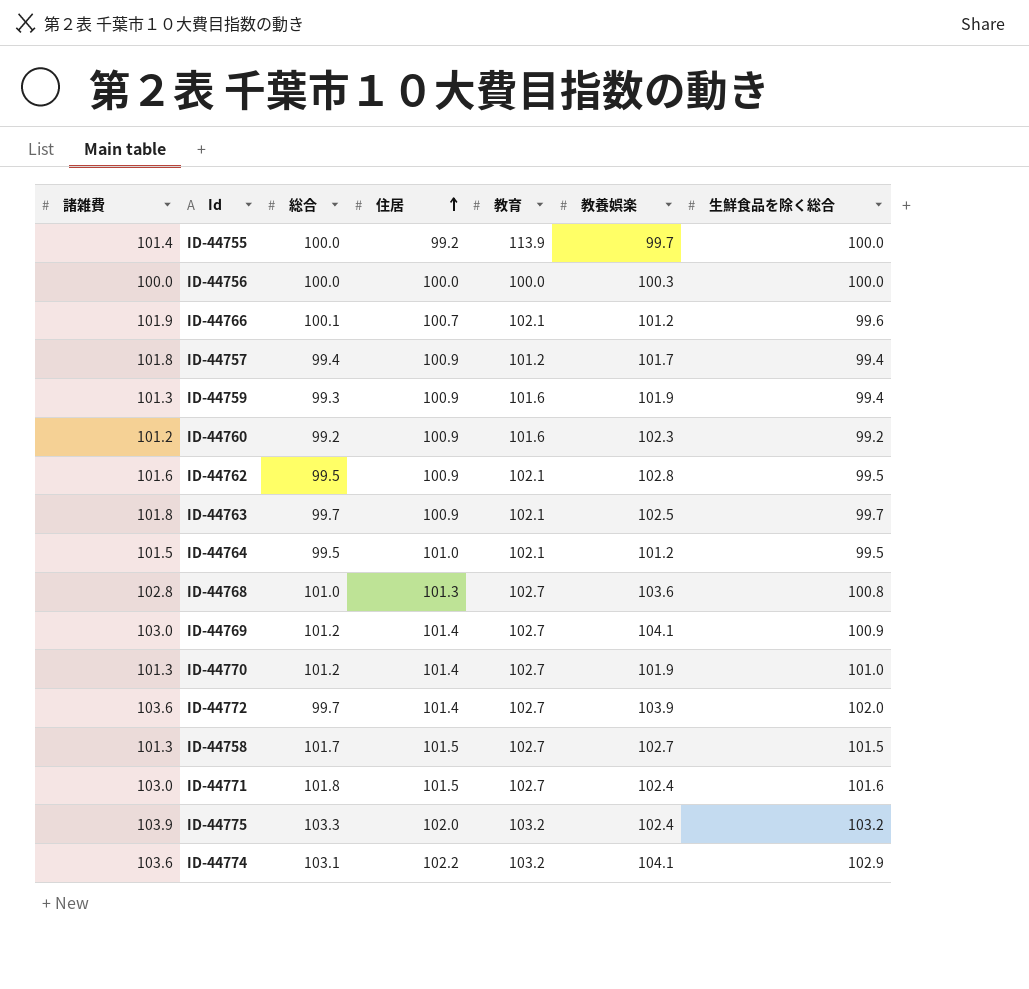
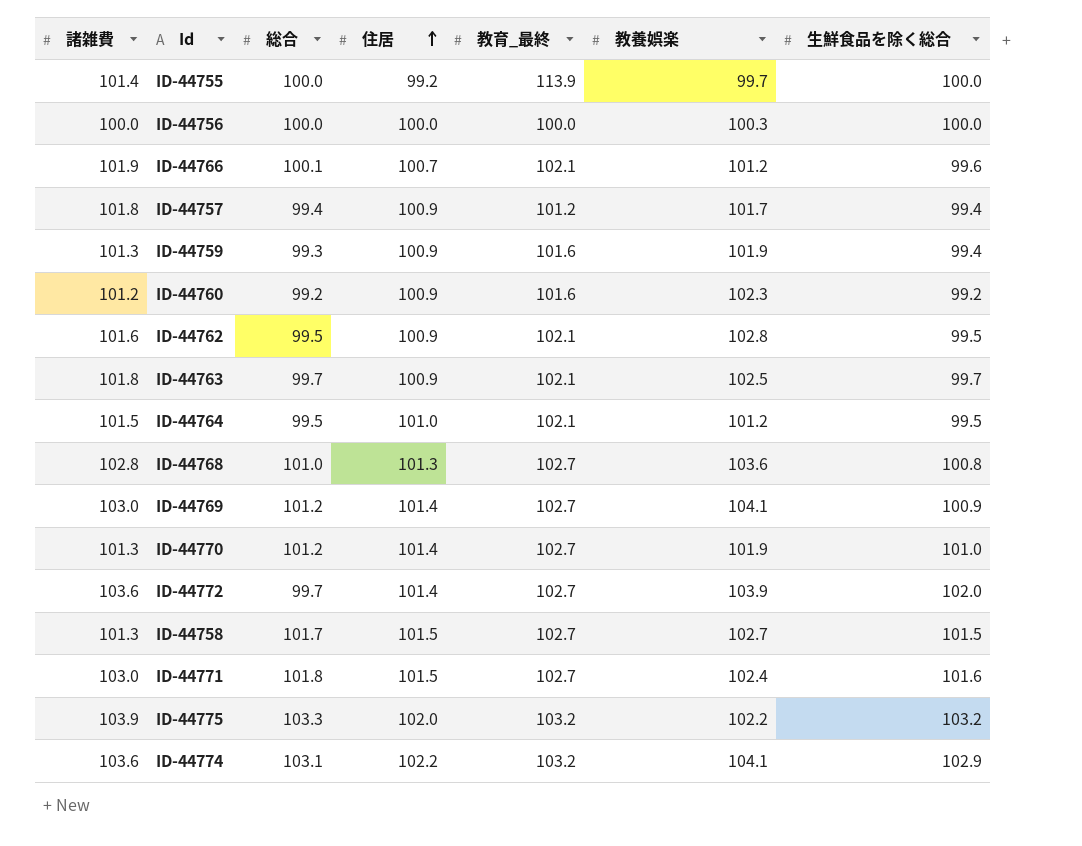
column name: 教育 -> 教育_最終
ID-44775 | 教養娯楽: 102.4 -> 102.2

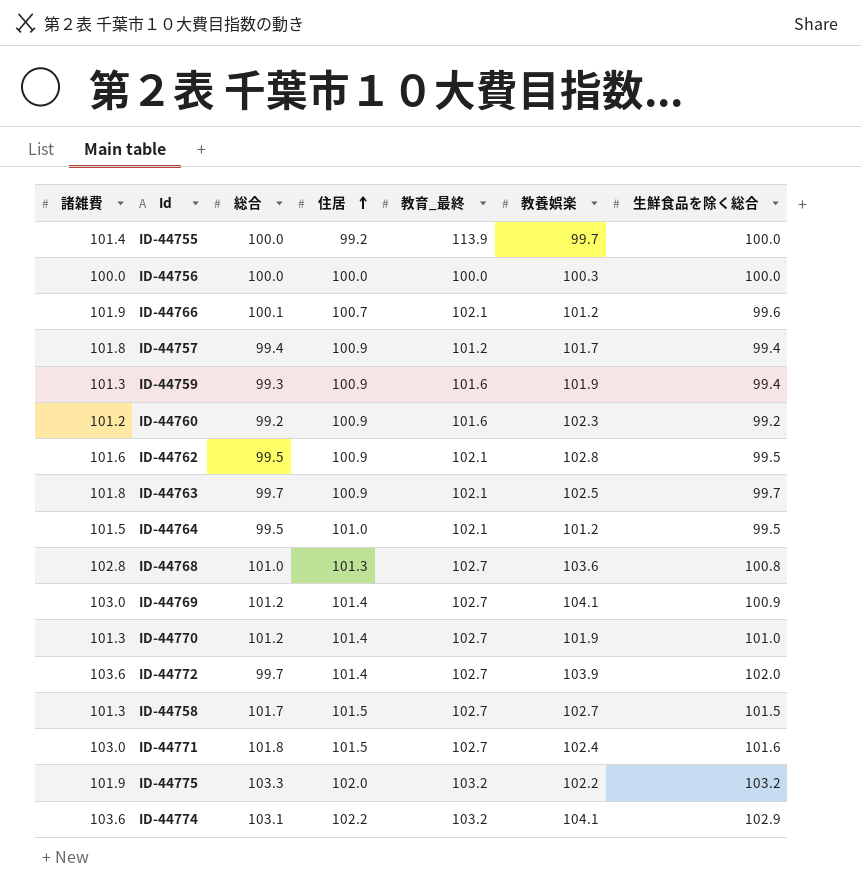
ID-44775 | 諸雑費: 103.9 -> 101.9

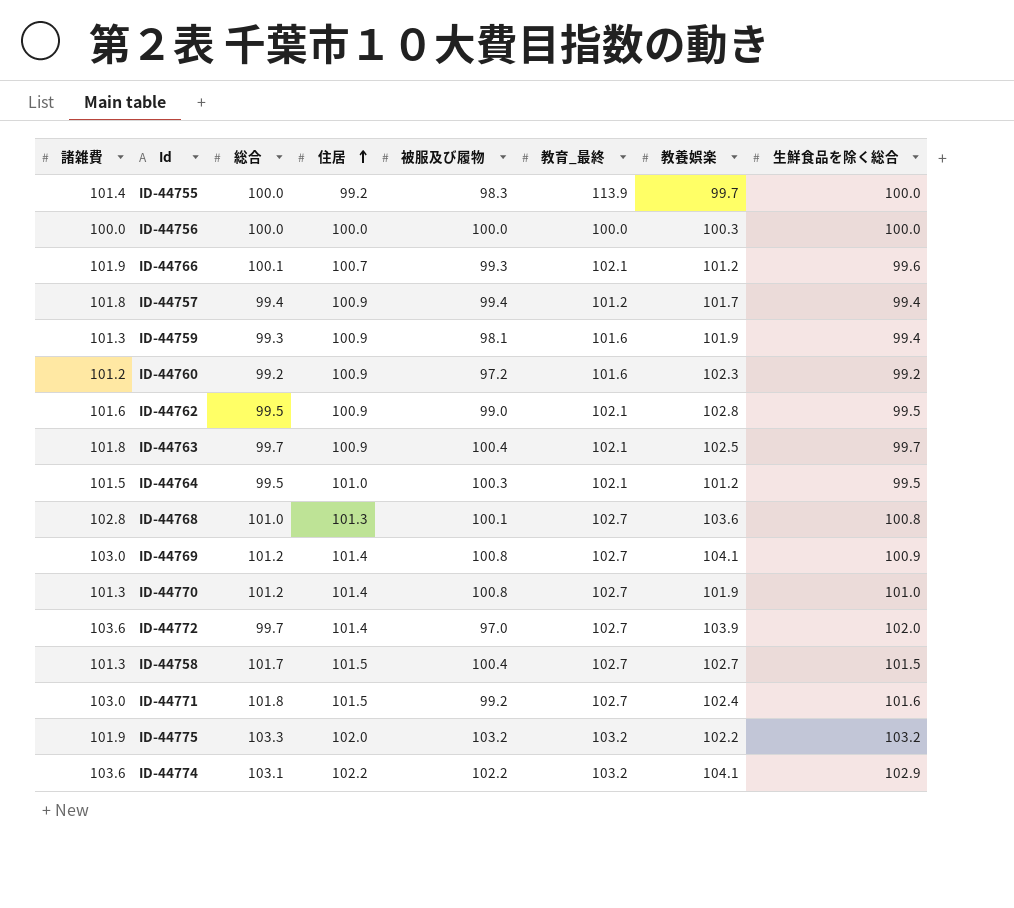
column 被服及び履物 | position: none -> 5

